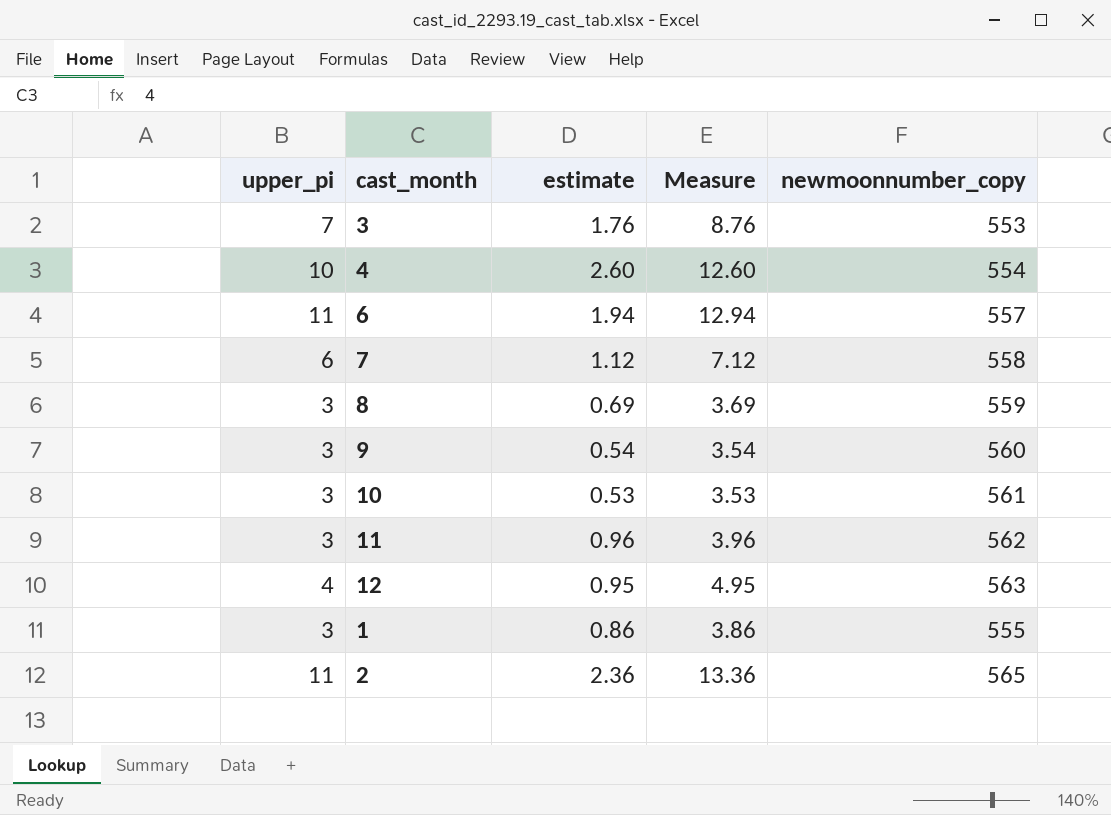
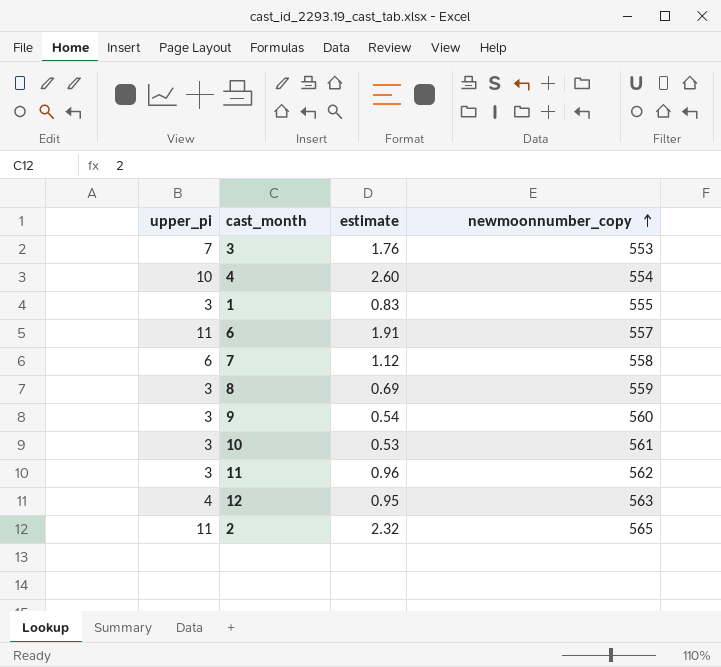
row order: none -> newmoonnumber_copy ascending
column Measure | formula: [upper_pi] + [estimate] -> none
1 | estimate: 0.86 -> 0.83
6 | estimate: 1.94 -> 1.91
2 | estimate: 2.36 -> 2.32

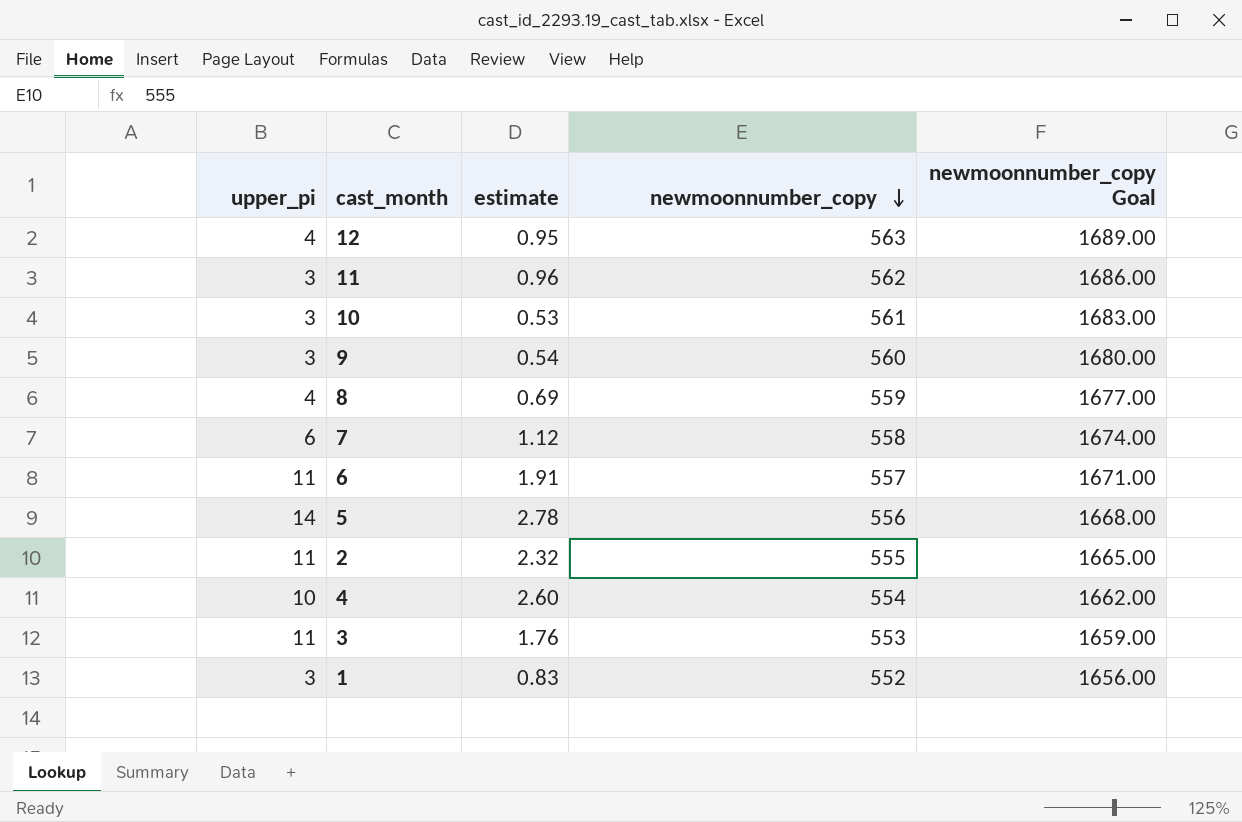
row order: newmoonnumber_copy ascending -> newmoonnumber_copy descending
column newmoonnumber_copy Goal | formula: none -> [newmoonnumber_copy] * 3
8 | upper_pi: 3 -> 4
row 5: none -> 14 | 2.78 | 556 | 1668.00
2 | newmoonnumber_copy: 565 -> 555
3 | upper_pi: 7 -> 11
1 | newmoonnumber_copy: 555 -> 552

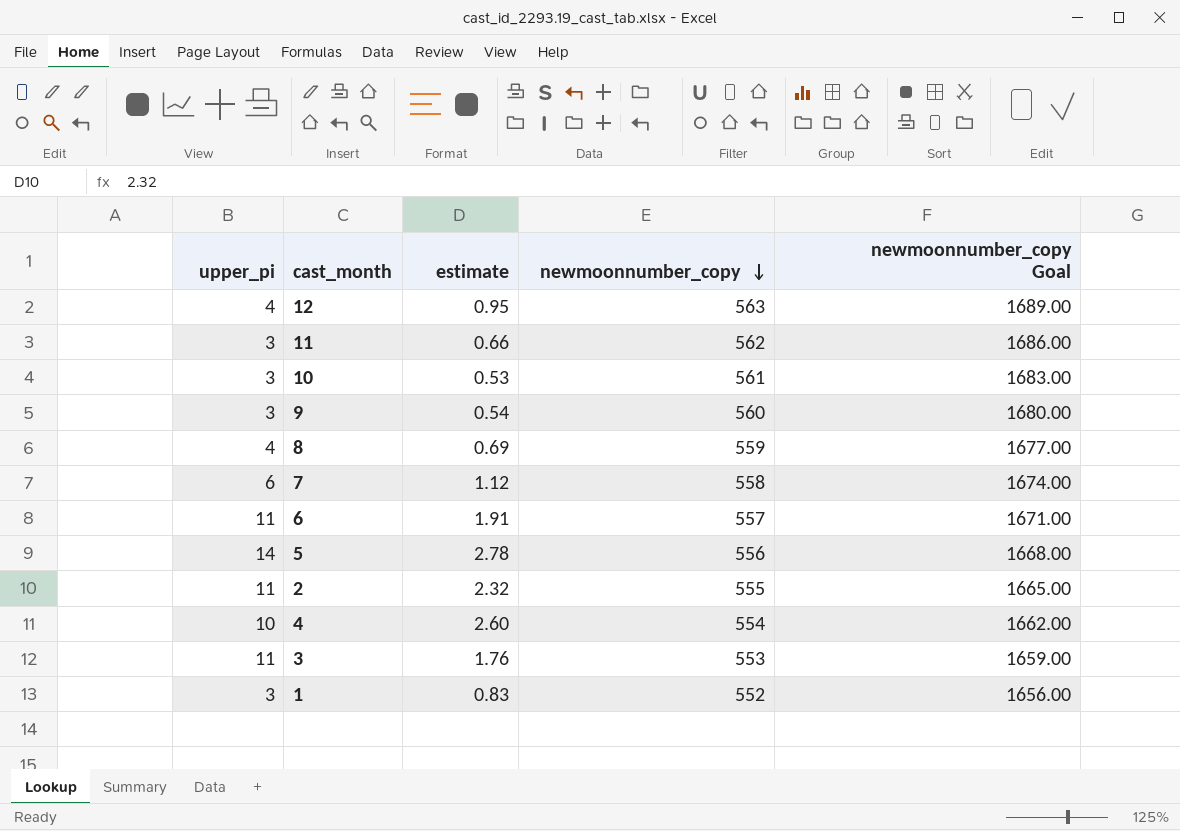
11 | estimate: 0.96 -> 0.66

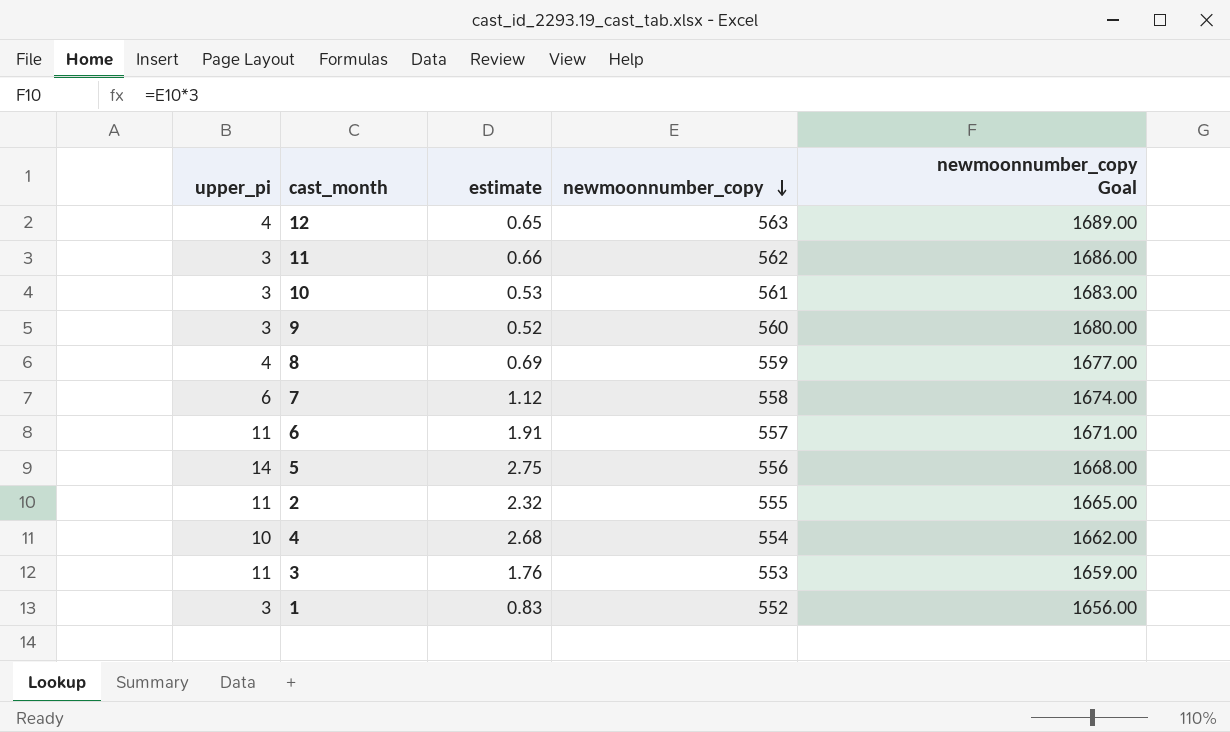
12 | estimate: 0.95 -> 0.65
9 | estimate: 0.54 -> 0.52
5 | estimate: 2.78 -> 2.75
4 | estimate: 2.60 -> 2.68

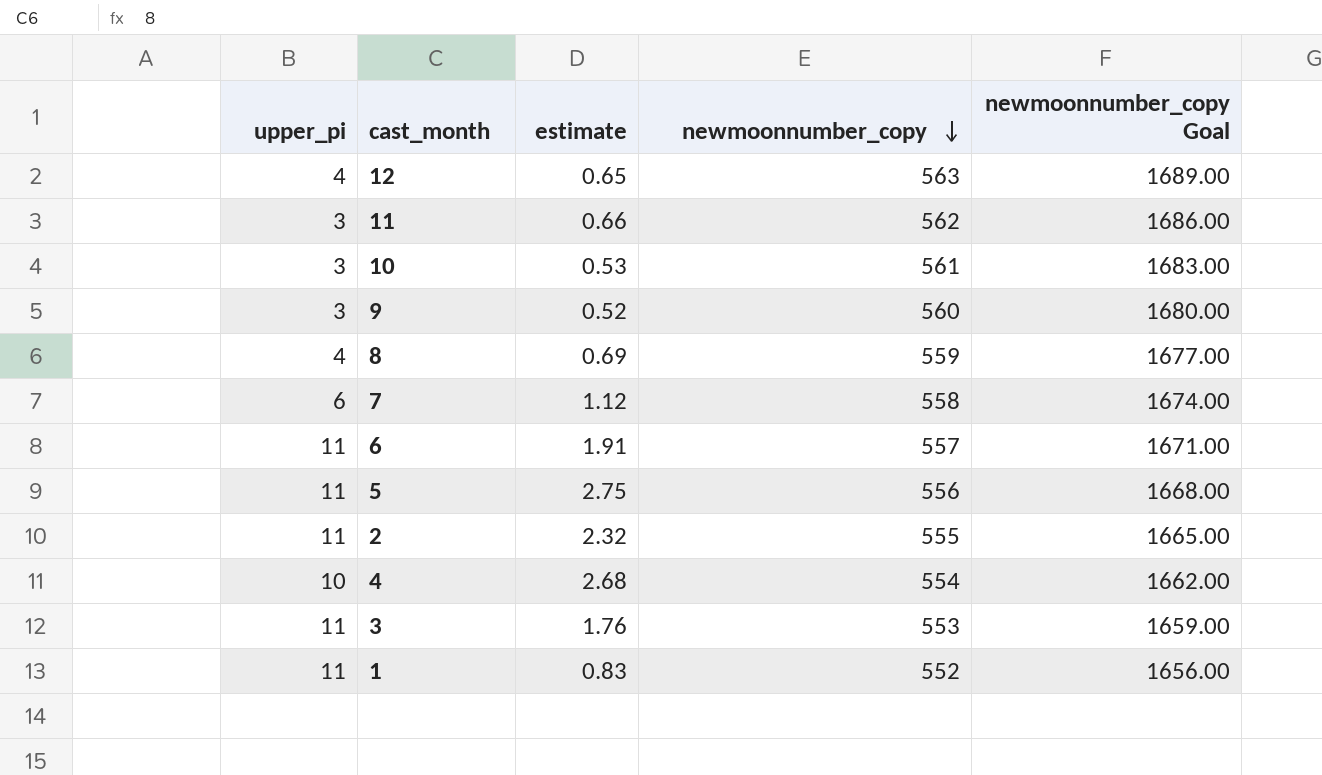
5 | upper_pi: 14 -> 11
1 | upper_pi: 3 -> 11

